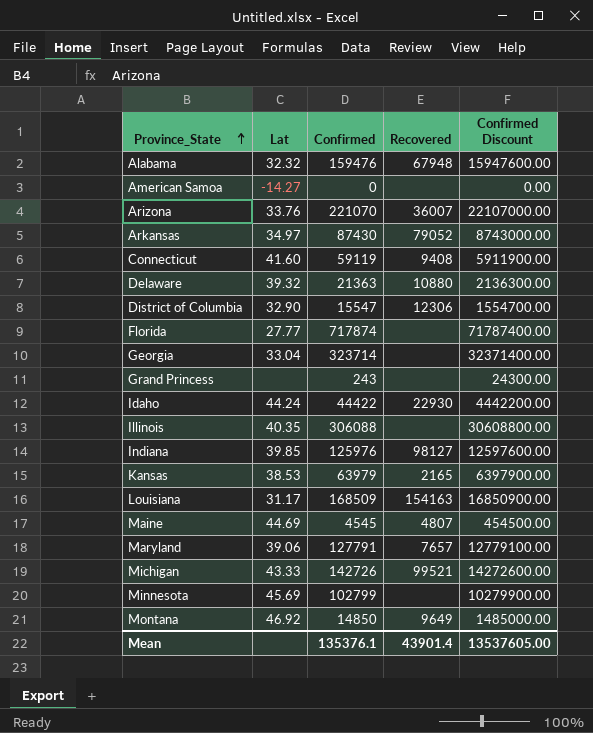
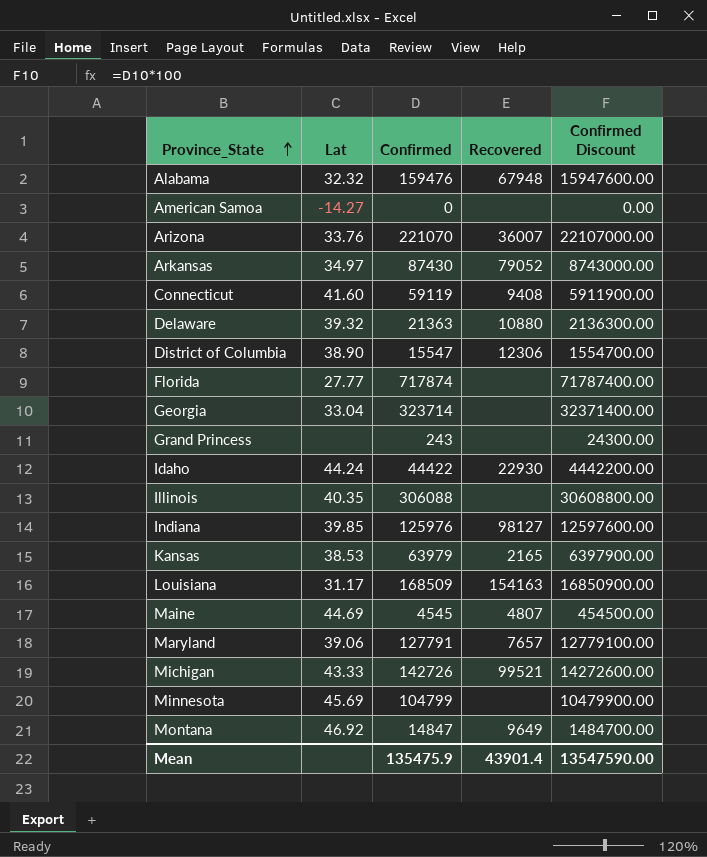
District of Columbia | Lat: 32.90 -> 38.90
Minnesota | Confirmed: 102799 -> 104799
Minnesota | Confirmed Discount: 10279900.00 -> 10479900.00
Montana | Confirmed: 14850 -> 14847
Montana | Confirmed Discount: 1485000.00 -> 1484700.00
Mean | Confirmed: 135376.1 -> 135475.9
Mean | Confirmed Discount: 13537605.00 -> 13547590.00

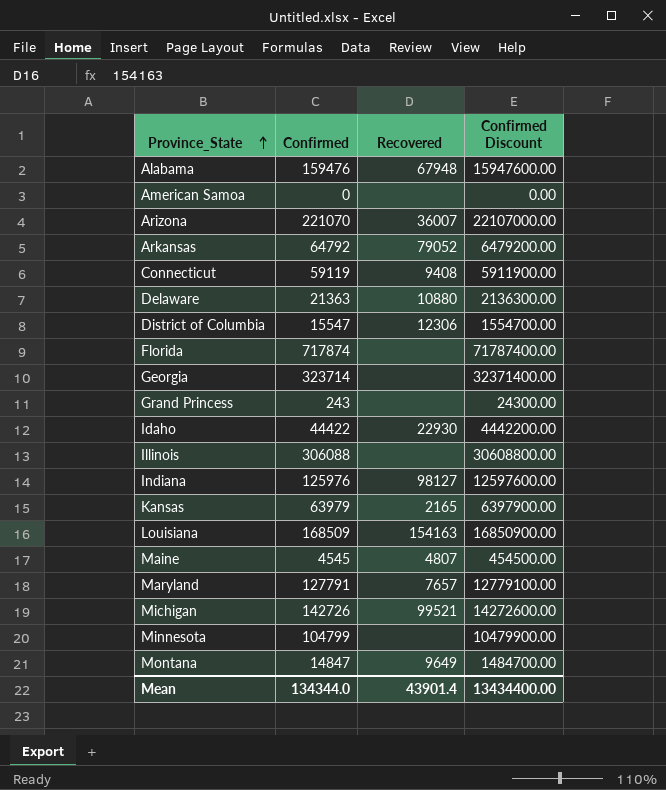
column Lat | position: 2 -> none
Arkansas | Confirmed: 87430 -> 64792
Arkansas | Confirmed Discount: 8743000.00 -> 6479200.00
Mean | Confirmed: 135475.9 -> 134344.0
Mean | Confirmed Discount: 13547590.00 -> 13434400.00

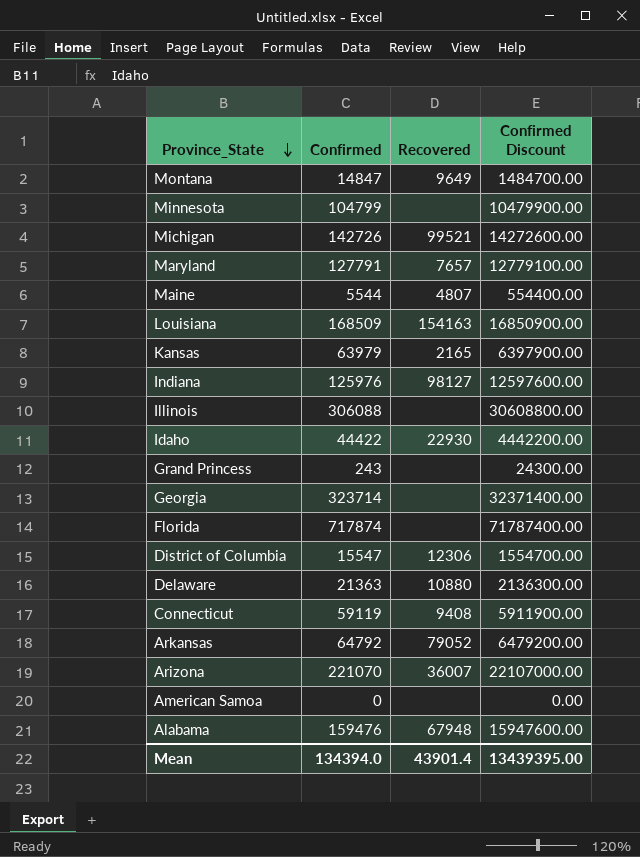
row order: Province_State ascending -> Province_State descending
Maine | Confirmed: 4545 -> 5544
Maine | Confirmed Discount: 454500.00 -> 554400.00
Mean | Confirmed: 134344.0 -> 134394.0
Mean | Confirmed Discount: 13434400.00 -> 13439395.00

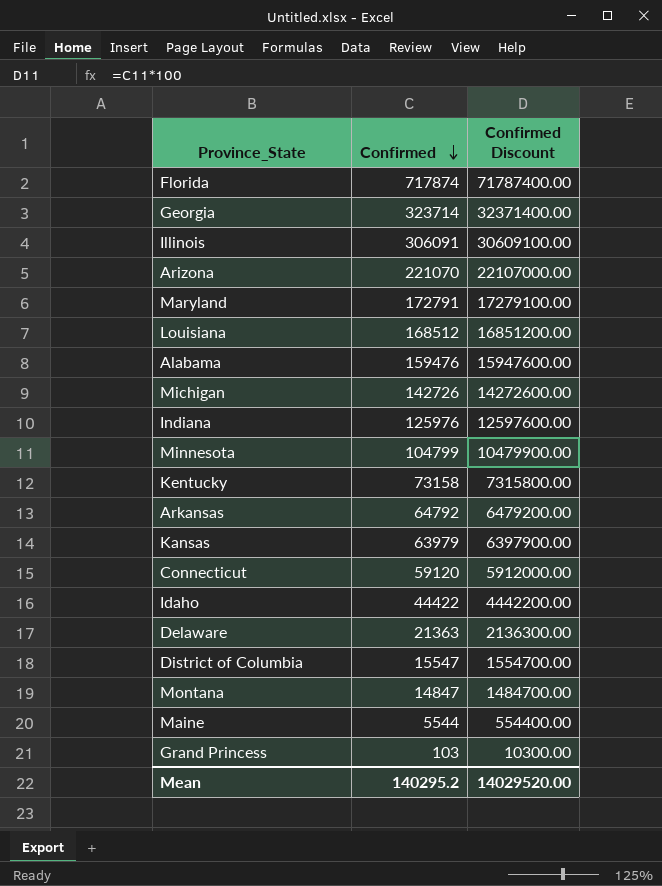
row order: Province_State descending -> Confirmed descending
column Recovered | position: 3 -> none
row American Samoa: 0 | none | 0.00 -> none
Illinois | Confirmed: 306088 -> 306091
Illinois | Confirmed Discount: 30608800.00 -> 30609100.00
Maryland | Confirmed: 127791 -> 172791
Maryland | Confirmed Discount: 12779100.00 -> 17279100.00
Louisiana | Confirmed: 168509 -> 168512
Louisiana | Confirmed Discount: 16850900.00 -> 16851200.00
row Kentucky: none -> 73158 | 7315800.00
Connecticut | Confirmed: 59119 -> 59120
Connecticut | Confirmed Discount: 5911900.00 -> 5912000.00
Grand Princess | Confirmed: 243 -> 103
Grand Princess | Confirmed Discount: 24300.00 -> 10300.00
Mean | Confirmed: 134394.0 -> 140295.2
Mean | Confirmed Discount: 13439395.00 -> 14029520.00

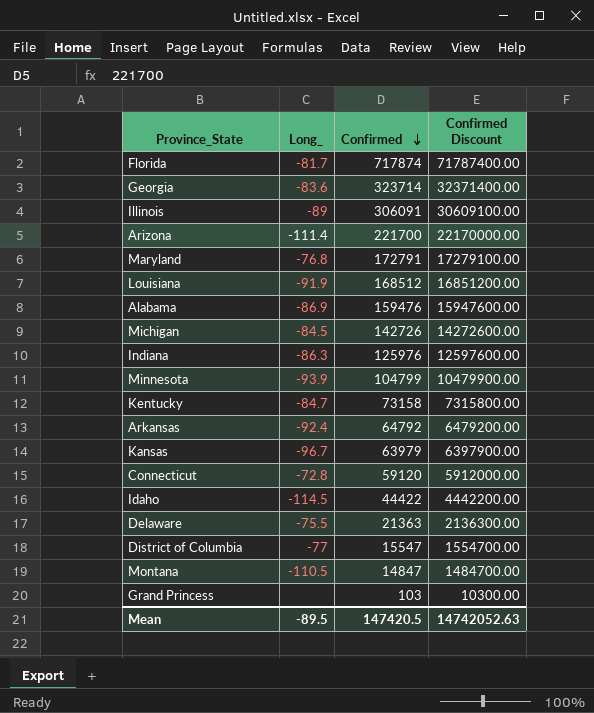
column Long_ | position: none -> 2
row Maine: 5544 | 554400.00 -> none
Arizona | Confirmed: 221070 -> 221700
Arizona | Confirmed Discount: 22107000.00 -> 22170000.00
Mean | Confirmed: 140295.2 -> 147420.5
Mean | Confirmed Discount: 14029520.00 -> 14742052.63

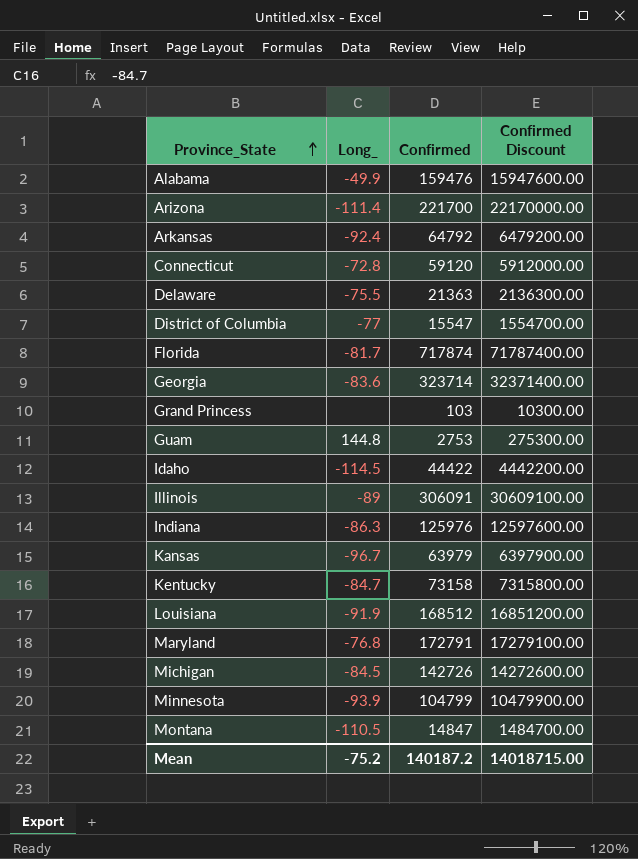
row order: Confirmed descending -> Province_State ascending
Alabama | Long_: -86.9 -> -49.9
row Guam: none -> 144.8 | 2753 | 275300.00
Mean | Long_: -89.5 -> -75.2
Mean | Confirmed: 147420.5 -> 140187.2
Mean | Confirmed Discount: 14742052.63 -> 14018715.00

